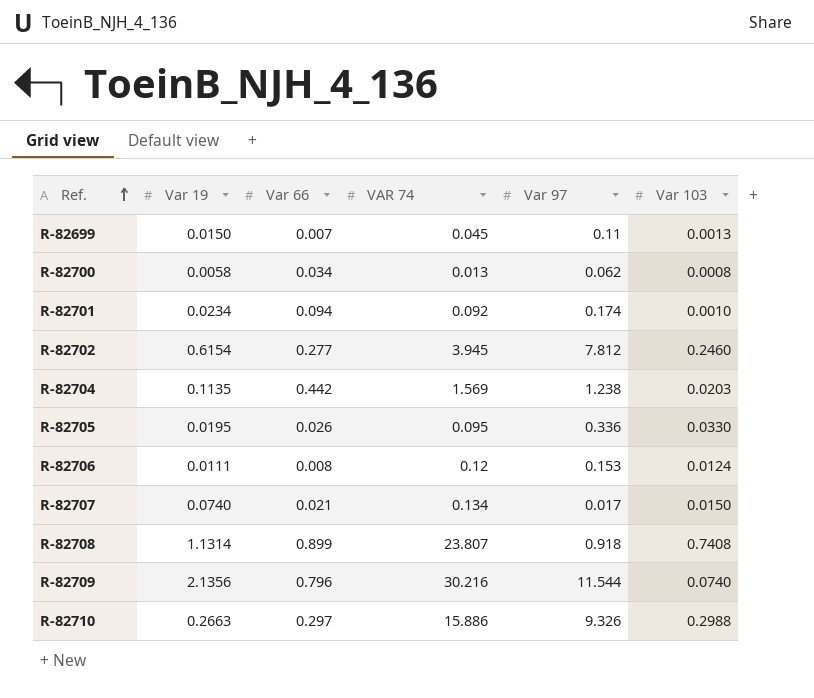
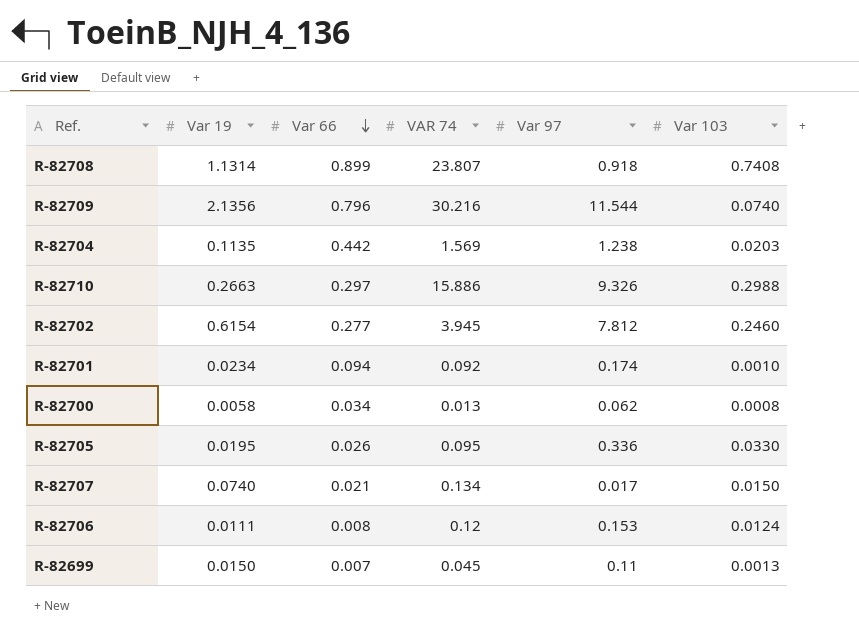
row order: Ref. ascending -> Var 66 descending

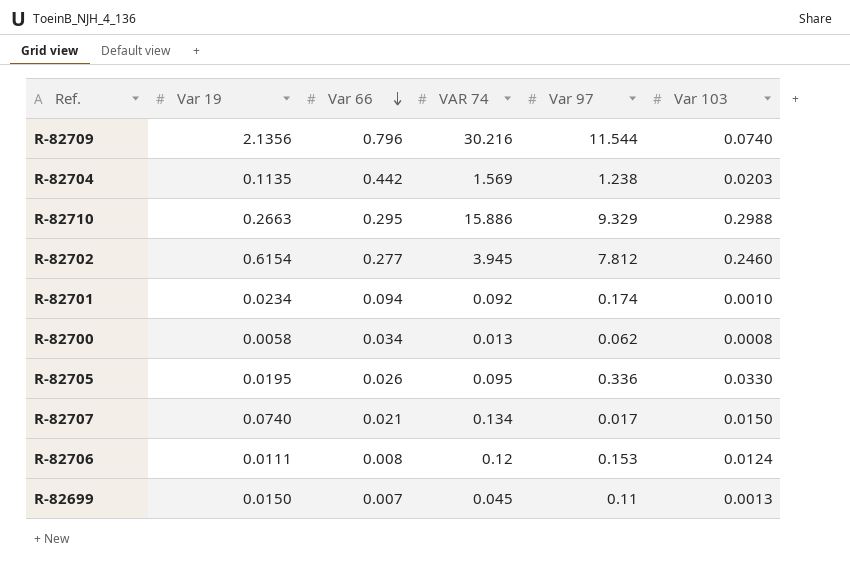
row R-82708: 1.1314 | 0.899 | 23.807 | 0.918 | 0.7408 -> none
R-82710 | Var 66: 0.297 -> 0.295
R-82710 | Var 97: 9.326 -> 9.329

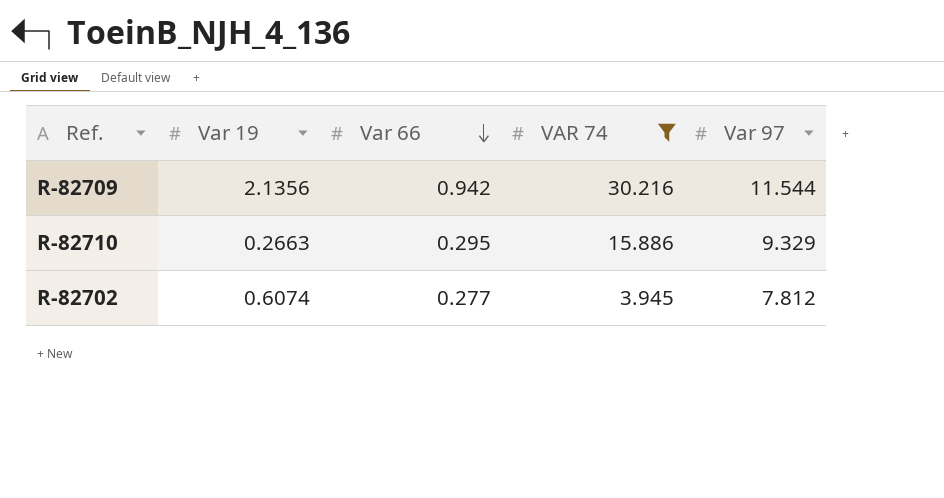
filter: none -> VAR 74 >= 3.945
column Var 103 | position: 6 -> none
R-82709 | Var 66: 0.796 -> 0.942
R-82702 | Var 19: 0.6154 -> 0.6074

